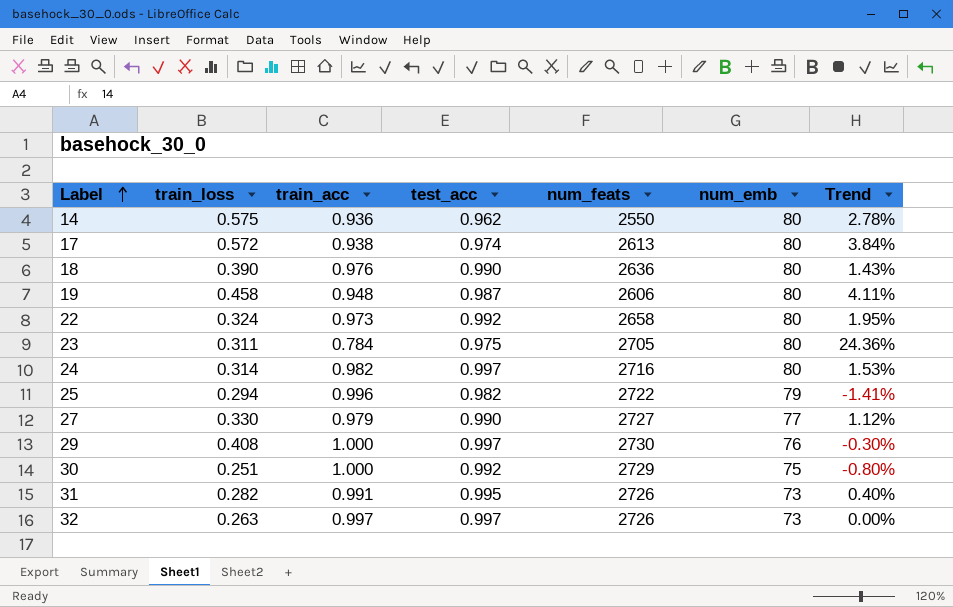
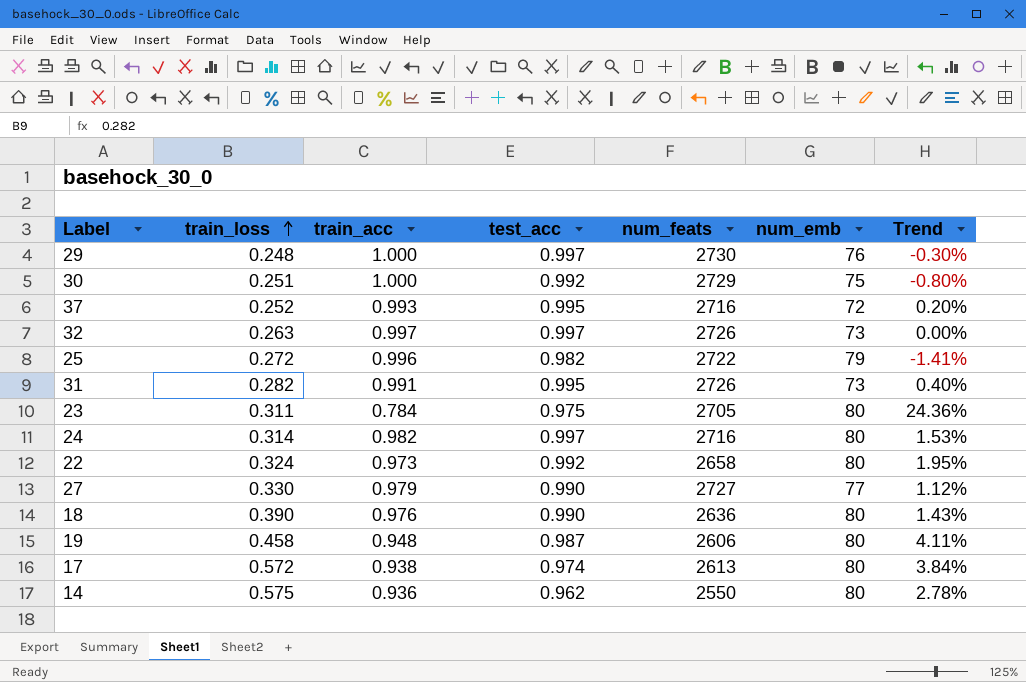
row order: Label ascending -> train_loss ascending
29 | train_loss: 0.408 -> 0.248
row 37: none -> 0.252 | 0.993 | 0.995 | 2716 | 72 | 0.20%
25 | train_loss: 0.294 -> 0.272

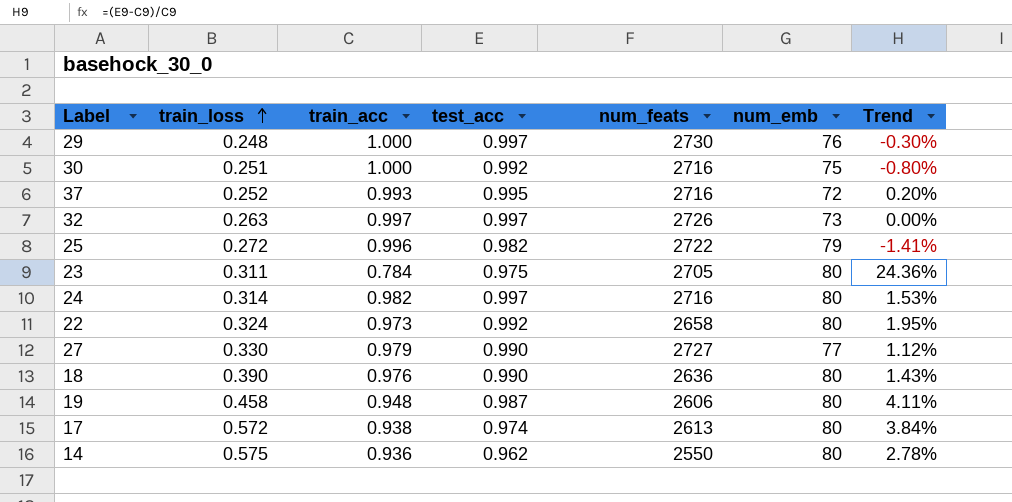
row 31: 0.282 | 0.991 | 0.995 | 2726 | 73 | 0.40% -> none
30 | num_feats: 2729 -> 2716

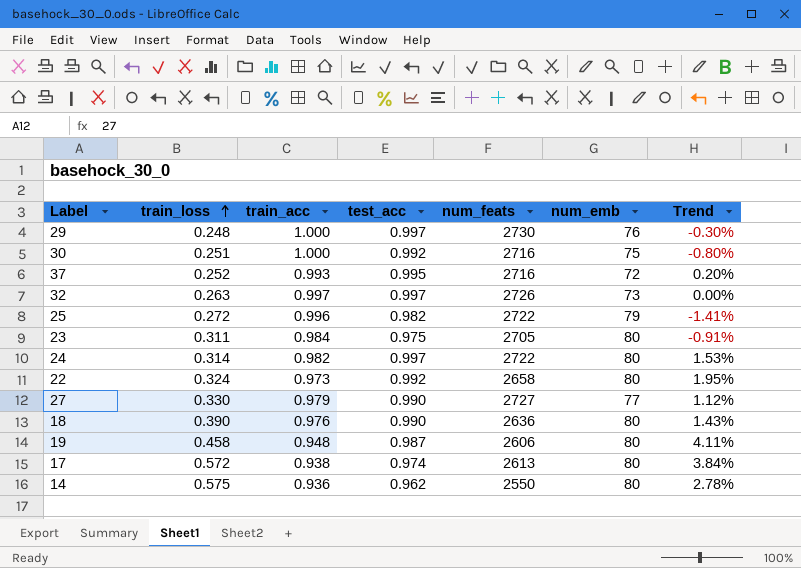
23 | train_acc: 0.784 -> 0.984
23 | Trend: 24.36% -> -0.91%
24 | num_feats: 2716 -> 2722

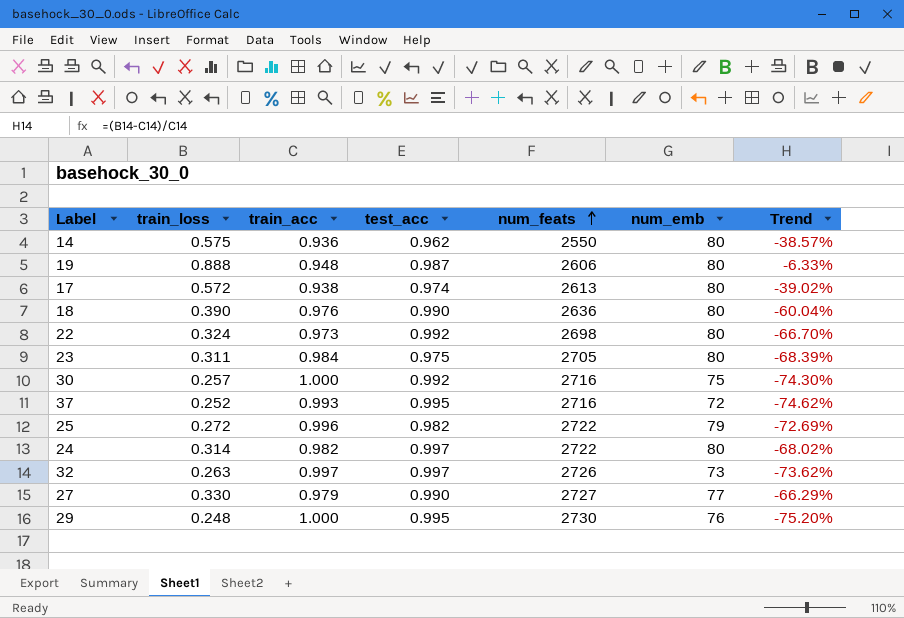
row order: train_loss ascending -> num_feats ascending
column Trend | formula: ([test_acc] - [train_acc]) / [train_acc] -> ([train_loss] - [train_acc]) / [train_acc]
19 | train_loss: 0.458 -> 0.888
22 | num_feats: 2658 -> 2698
30 | train_loss: 0.251 -> 0.257
29 | test_acc: 0.997 -> 0.995

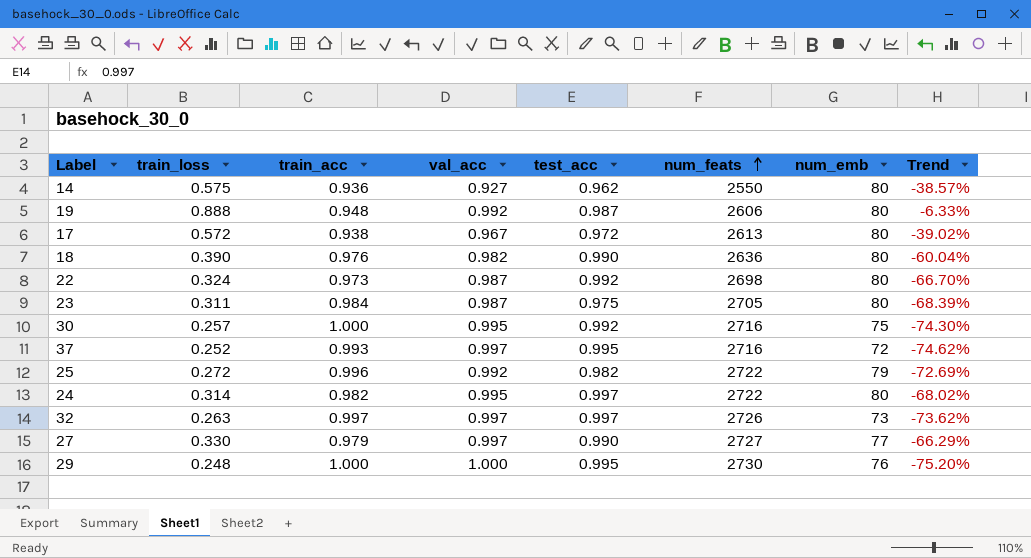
column val_acc | position: none -> 4
17 | test_acc: 0.974 -> 0.972

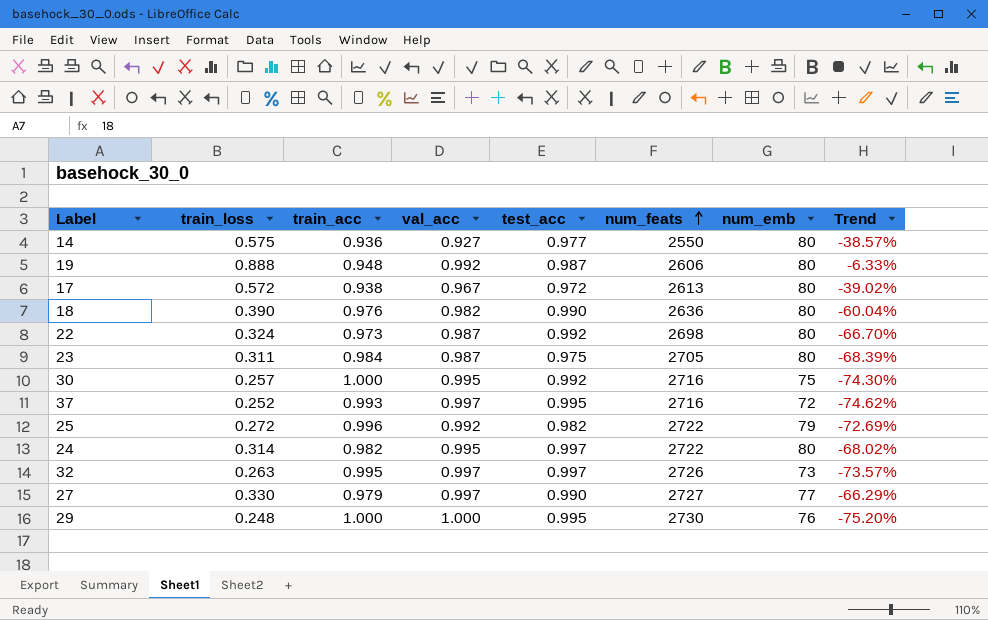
14 | test_acc: 0.962 -> 0.977
32 | train_acc: 0.997 -> 0.995
32 | Trend: -73.62% -> -73.57%

